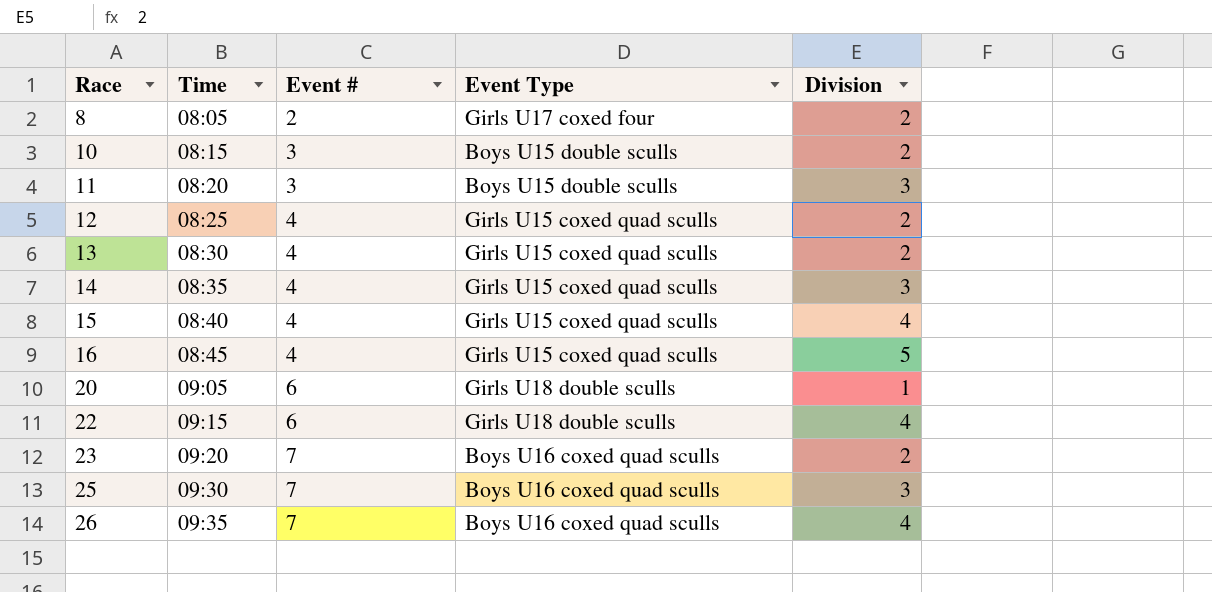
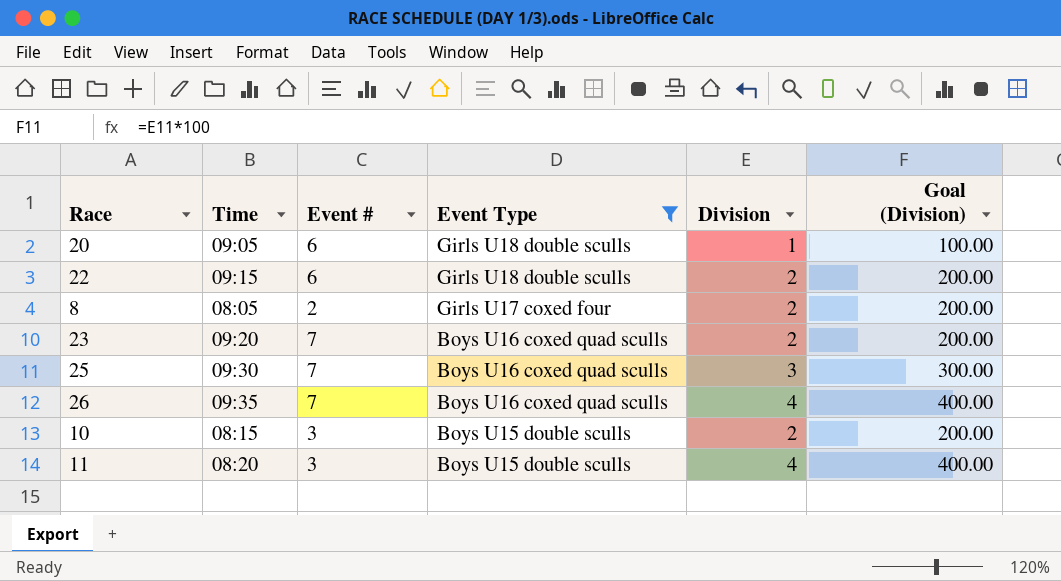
filter: none -> Event Type != Girls U15 coxed quad sculls
row order: Race ascending -> Event Type descending
column Goal (Division) | formula: none -> [Division] * 100
22 | Division: 4 -> 2
11 | Division: 3 -> 4

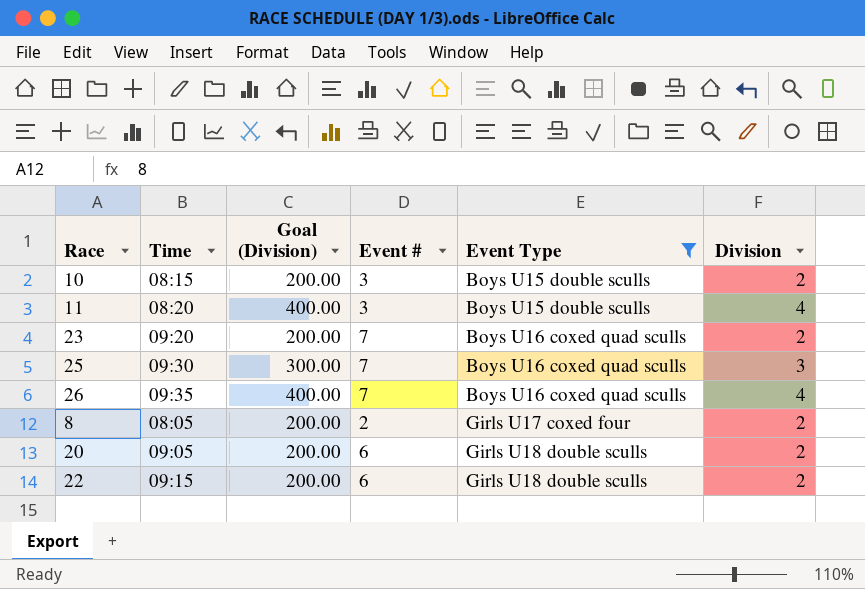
row order: Event Type descending -> Event Type ascending
column Goal (Division) | position: 6 -> 3
20 | Goal (Division): 100.00 -> 200.00
20 | Division: 1 -> 2

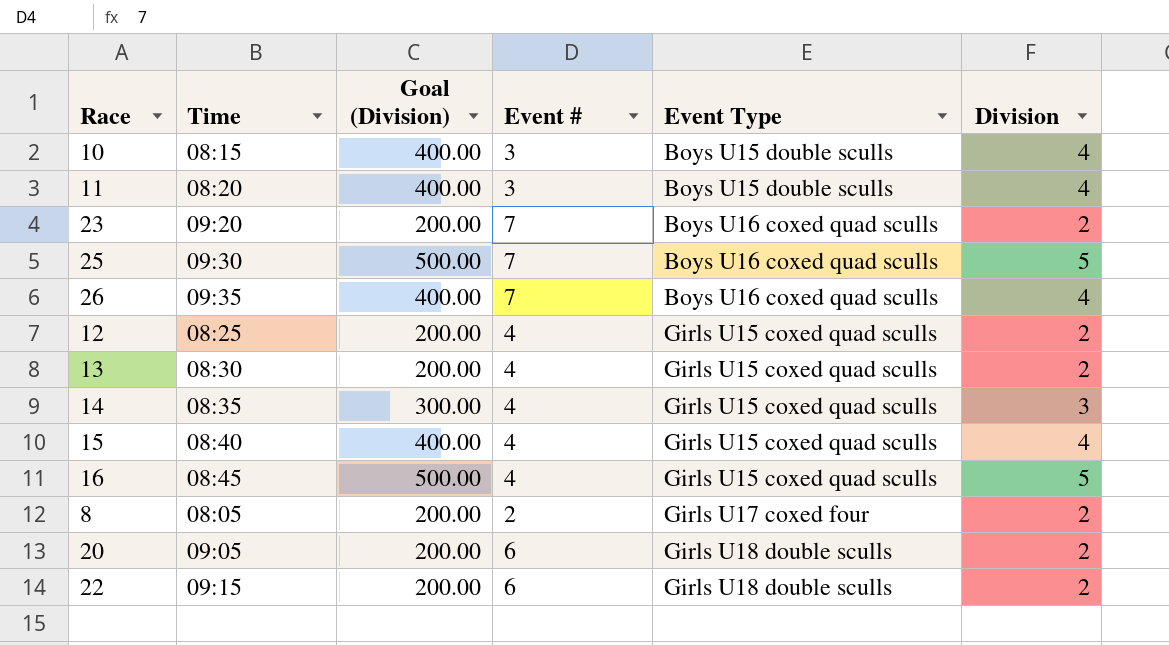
filter: Event Type != Girls U15 coxed quad sculls -> none
10 | Goal (Division): 200.00 -> 400.00
10 | Division: 2 -> 4
25 | Goal (Division): 300.00 -> 500.00
25 | Division: 3 -> 5

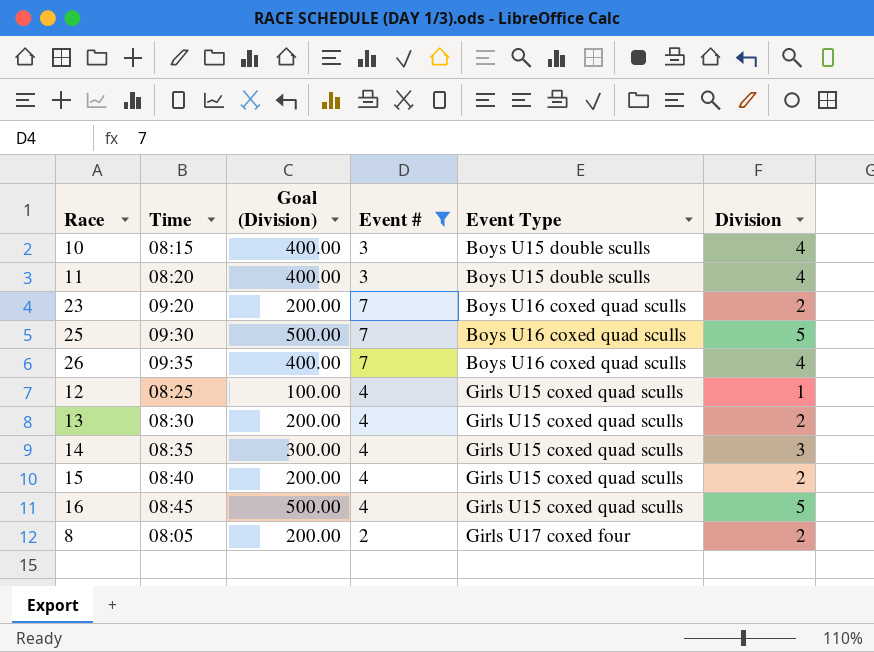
filter: none -> Event # != 6
12 | Goal (Division): 200.00 -> 100.00
12 | Division: 2 -> 1
15 | Goal (Division): 400.00 -> 200.00
15 | Division: 4 -> 2

